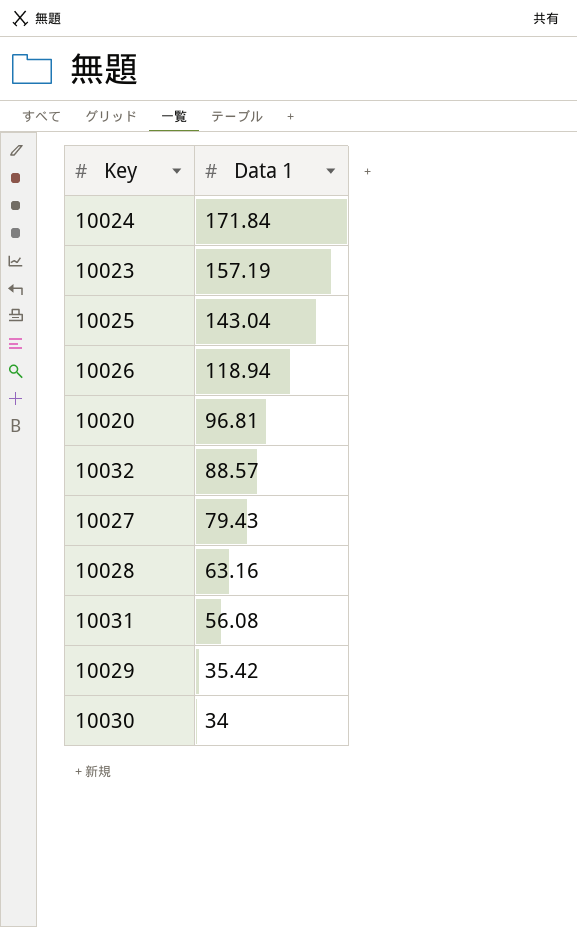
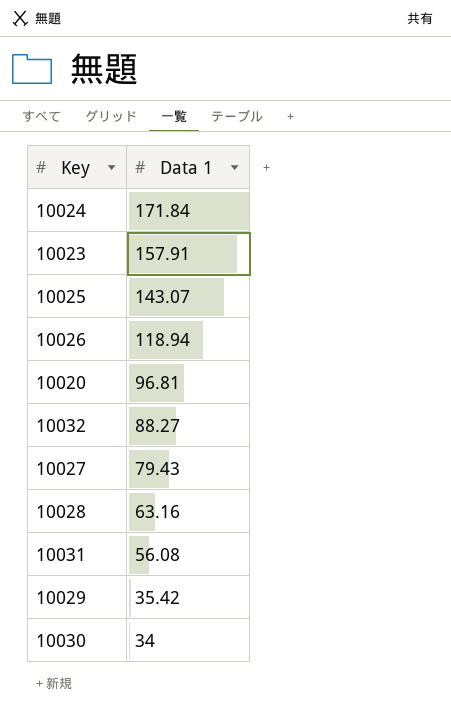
10023 | Data 1: 157.19 -> 157.91
10025 | Data 1: 143.04 -> 143.07
10032 | Data 1: 88.57 -> 88.27

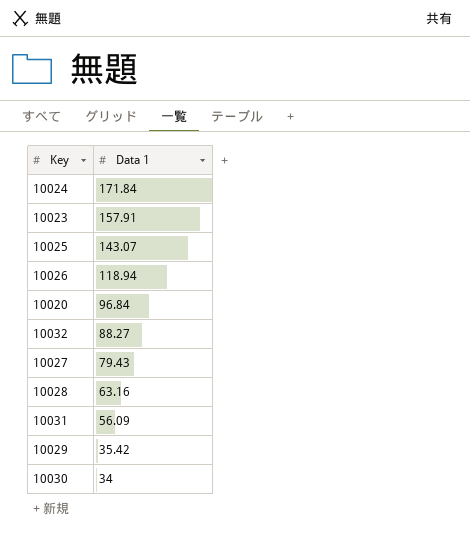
10020 | Data 1: 96.81 -> 96.84
10031 | Data 1: 56.08 -> 56.09

